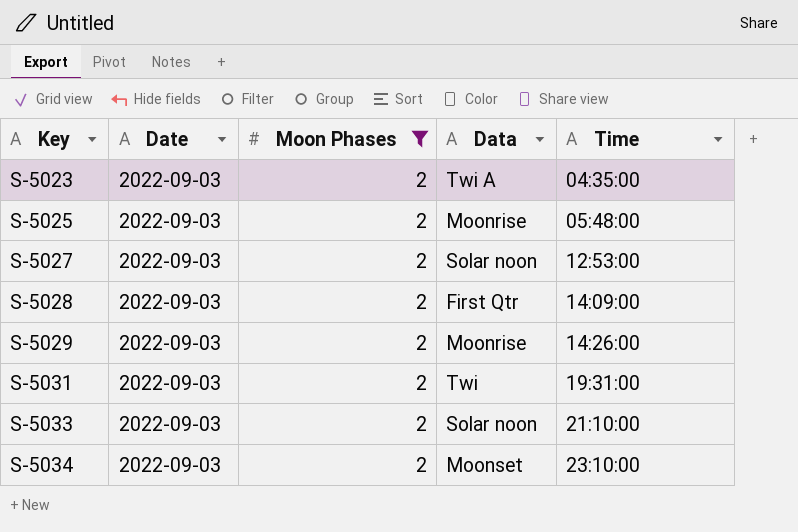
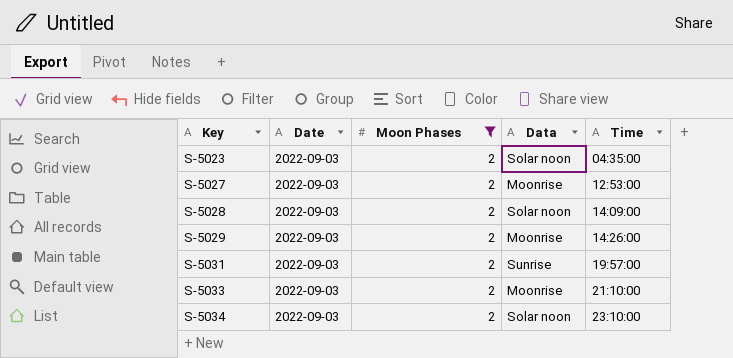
row S-5025: 2022-09-03 | 2 | Moonrise | 05:48:00 -> none
S-5023 | Data: Twi A -> Solar noon
S-5027 | Data: Solar noon -> Moonrise
S-5028 | Data: First Qtr -> Solar noon
S-5031 | Data: Twi -> Sunrise
S-5031 | Time: 19:31:00 -> 19:57:00
S-5033 | Data: Solar noon -> Moonrise
S-5034 | Data: Moonset -> Solar noon

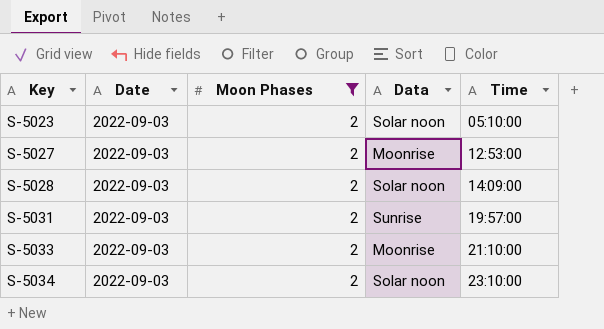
row S-5029: 2022-09-03 | 2 | Moonrise | 14:26:00 -> none
S-5023 | Time: 04:35:00 -> 05:10:00

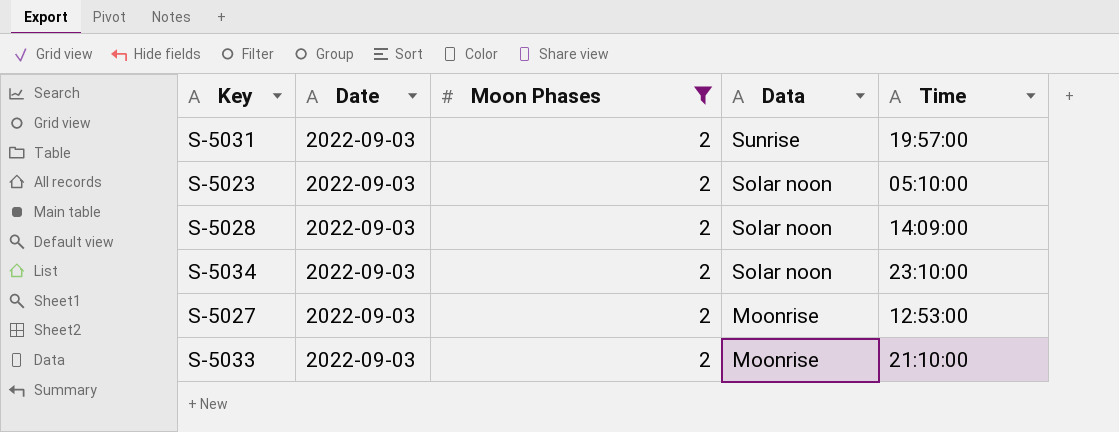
row order: Key ascending -> Data descending

